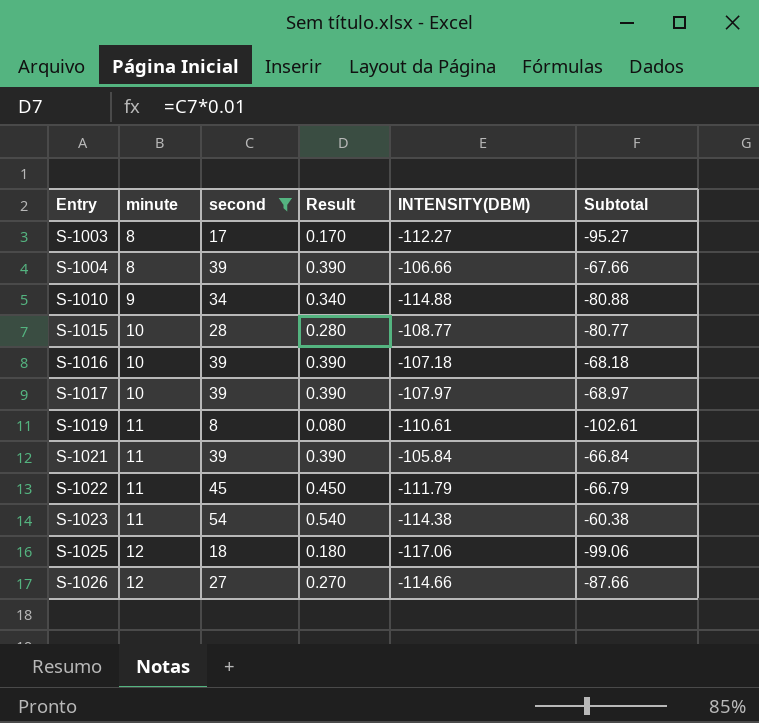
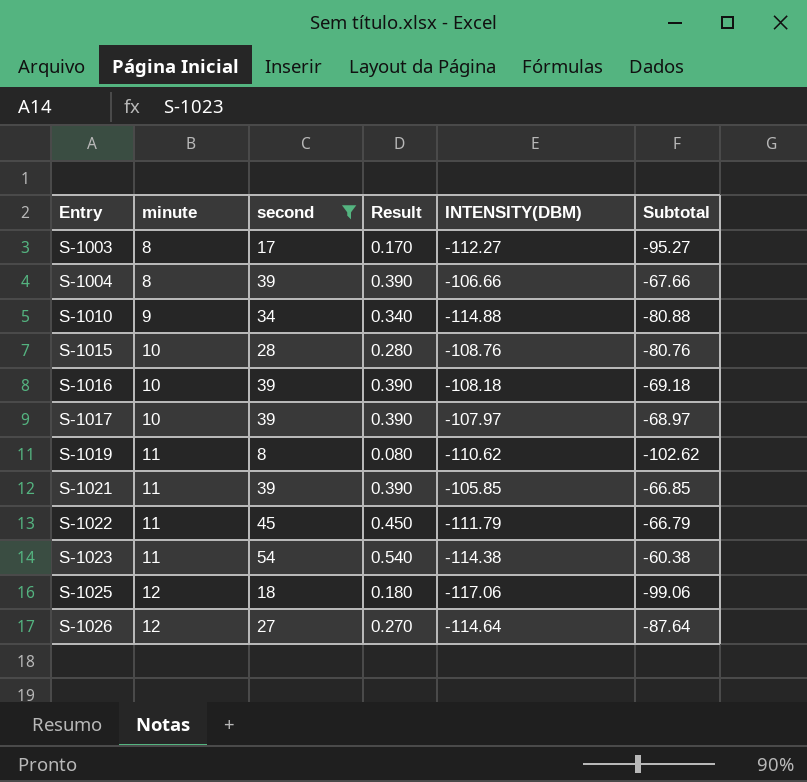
S-1015 | INTENSITY(DBM): -108.77 -> -108.76
S-1015 | Subtotal: -80.77 -> -80.76
S-1016 | INTENSITY(DBM): -107.18 -> -108.18
S-1016 | Subtotal: -68.18 -> -69.18
S-1019 | INTENSITY(DBM): -110.61 -> -110.62
S-1019 | Subtotal: -102.61 -> -102.62
S-1021 | INTENSITY(DBM): -105.84 -> -105.85
S-1021 | Subtotal: -66.84 -> -66.85
S-1026 | INTENSITY(DBM): -114.66 -> -114.64
S-1026 | Subtotal: -87.66 -> -87.64

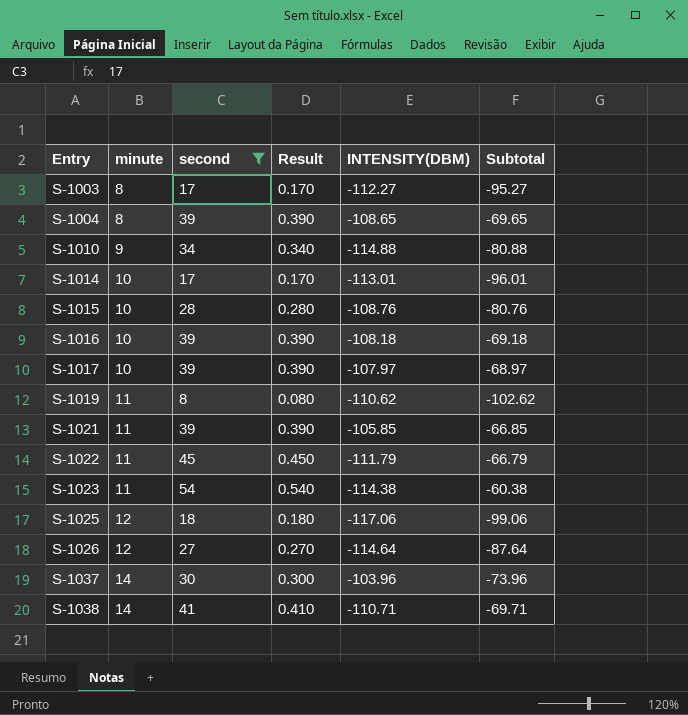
S-1004 | INTENSITY(DBM): -106.66 -> -108.65
S-1004 | Subtotal: -67.66 -> -69.65
row S-1014: none -> 10 | 17 | 0.170 | -113.01 | -96.01
row S-1037: none -> 14 | 30 | 0.300 | -103.96 | -73.96
row S-1038: none -> 14 | 41 | 0.410 | -110.71 | -69.71

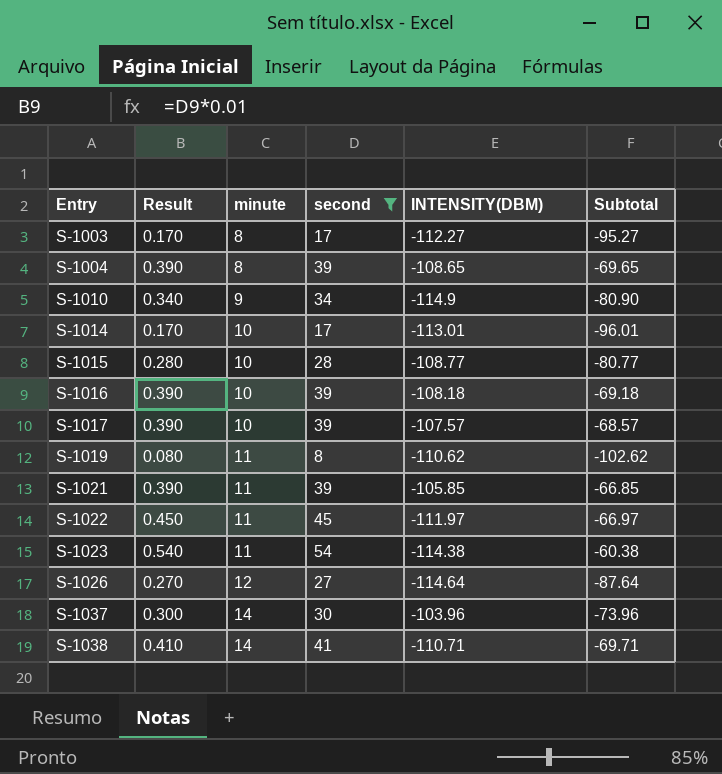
column Result | position: 4 -> 2
row S-1025: 12 | 18 | 0.180 | -117.06 | -99.06 -> none
S-1010 | INTENSITY(DBM): -114.88 -> -114.9
S-1010 | Subtotal: -80.88 -> -80.90
S-1015 | INTENSITY(DBM): -108.76 -> -108.77
S-1015 | Subtotal: -80.76 -> -80.77
S-1017 | INTENSITY(DBM): -107.97 -> -107.57
S-1017 | Subtotal: -68.97 -> -68.57
S-1022 | INTENSITY(DBM): -111.79 -> -111.97
S-1022 | Subtotal: -66.79 -> -66.97

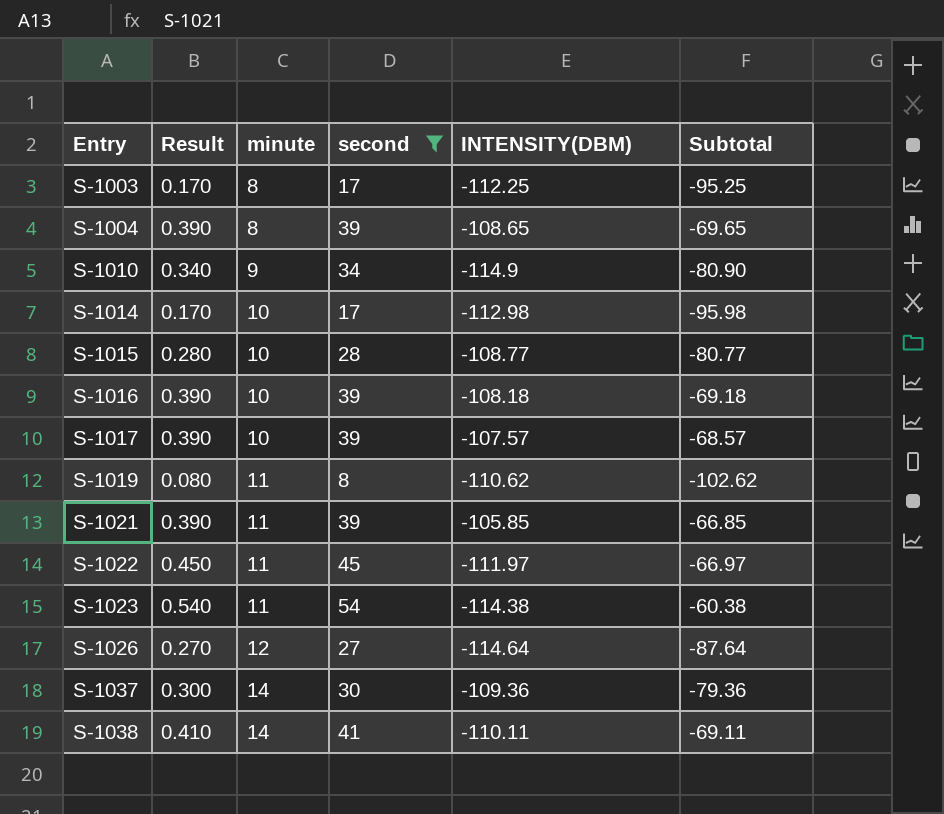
S-1003 | INTENSITY(DBM): -112.27 -> -112.25
S-1003 | Subtotal: -95.27 -> -95.25
S-1014 | INTENSITY(DBM): -113.01 -> -112.98
S-1014 | Subtotal: -96.01 -> -95.98
S-1037 | INTENSITY(DBM): -103.96 -> -109.36
S-1037 | Subtotal: -73.96 -> -79.36
S-1038 | INTENSITY(DBM): -110.71 -> -110.11
S-1038 | Subtotal: -69.71 -> -69.11

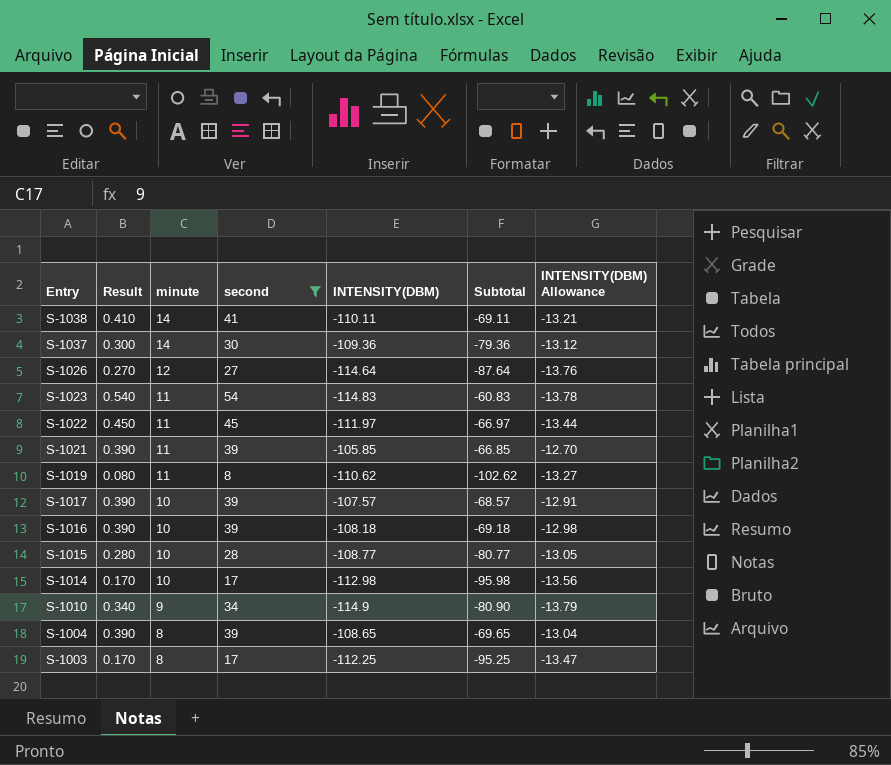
row order: Entry ascending -> Entry descending
column INTENSITY(DBM) Allowance | formula: none -> [INTENSITY(DBM)] * 0.12
S-1023 | INTENSITY(DBM): -114.38 -> -114.83
S-1023 | Subtotal: -60.38 -> -60.83

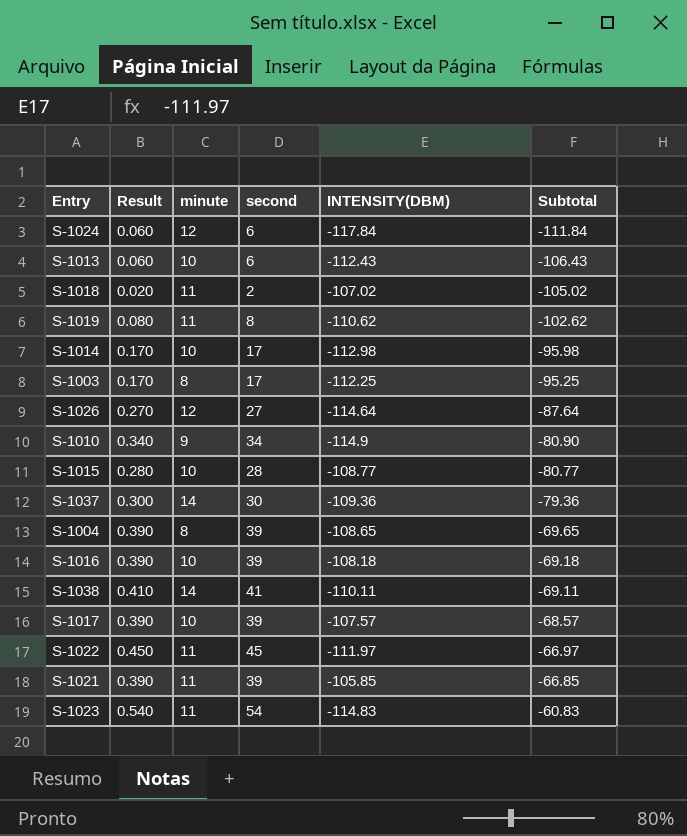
filter: second >= 8 -> none
row order: Entry descending -> Subtotal ascending
column INTENSITY(DBM) Allowance | formula: [INTENSITY(DBM)] * 0.12 -> none

